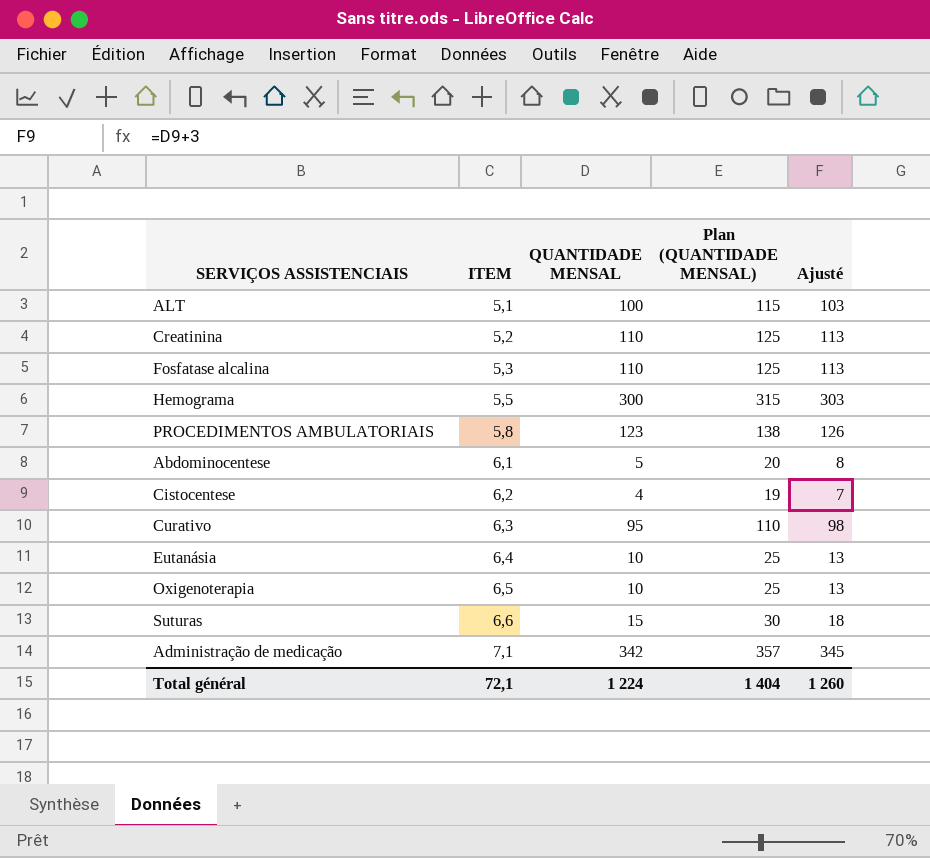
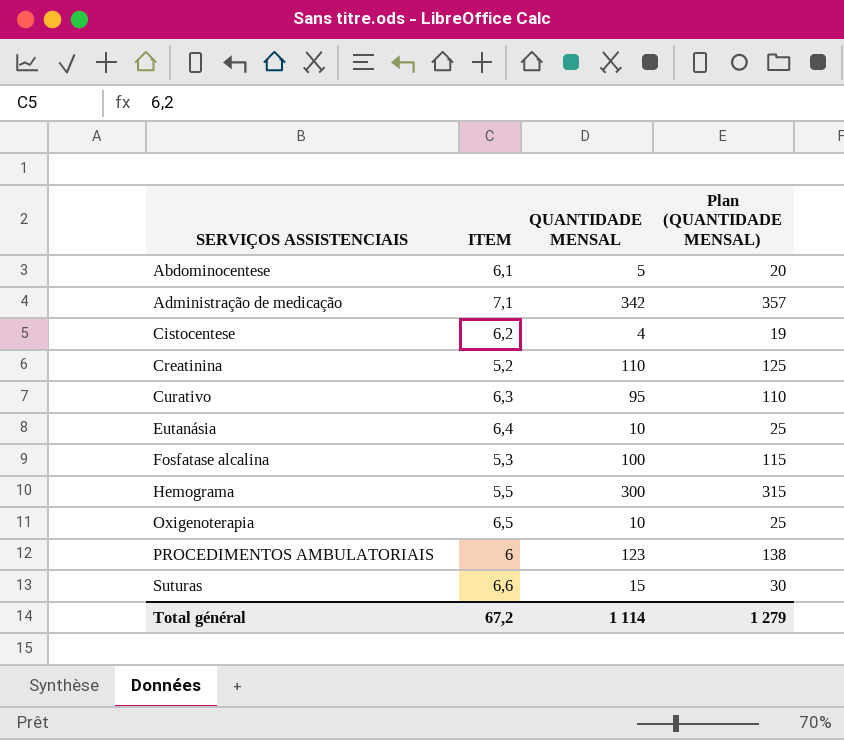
row order: ITEM ascending -> SERVIÇOS ASSISTENCIAIS ascending
column Ajusté | formula: [QUANTIDADE MENSAL] + 3 -> none
row ALT: 5,1 | 100 | 115 | 103 -> none
Fosfatase alcalina | QUANTIDADE MENSAL: 110 -> 100
Fosfatase alcalina | Plan (QUANTIDADE MENSAL): 125 -> 115
PROCEDIMENTOS AMBULATORIAIS | ITEM: 5,8 -> 6
Total général | ITEM: 72,1 -> 67,2
Total général | QUANTIDADE MENSAL: 1 224 -> 1 114
Total général | Plan (QUANTIDADE MENSAL): 1 404 -> 1 279

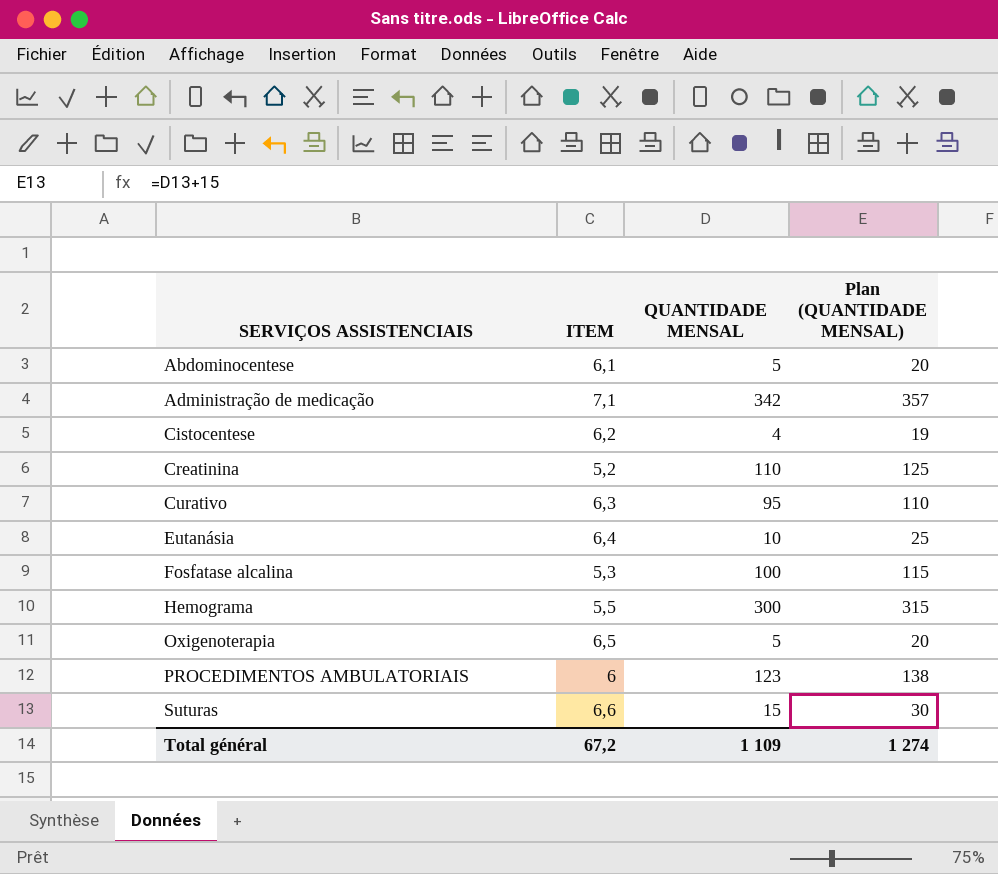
Oxigenoterapia | QUANTIDADE MENSAL: 10 -> 5
Oxigenoterapia | Plan (QUANTIDADE MENSAL): 25 -> 20
Total général | QUANTIDADE MENSAL: 1 114 -> 1 109
Total général | Plan (QUANTIDADE MENSAL): 1 279 -> 1 274

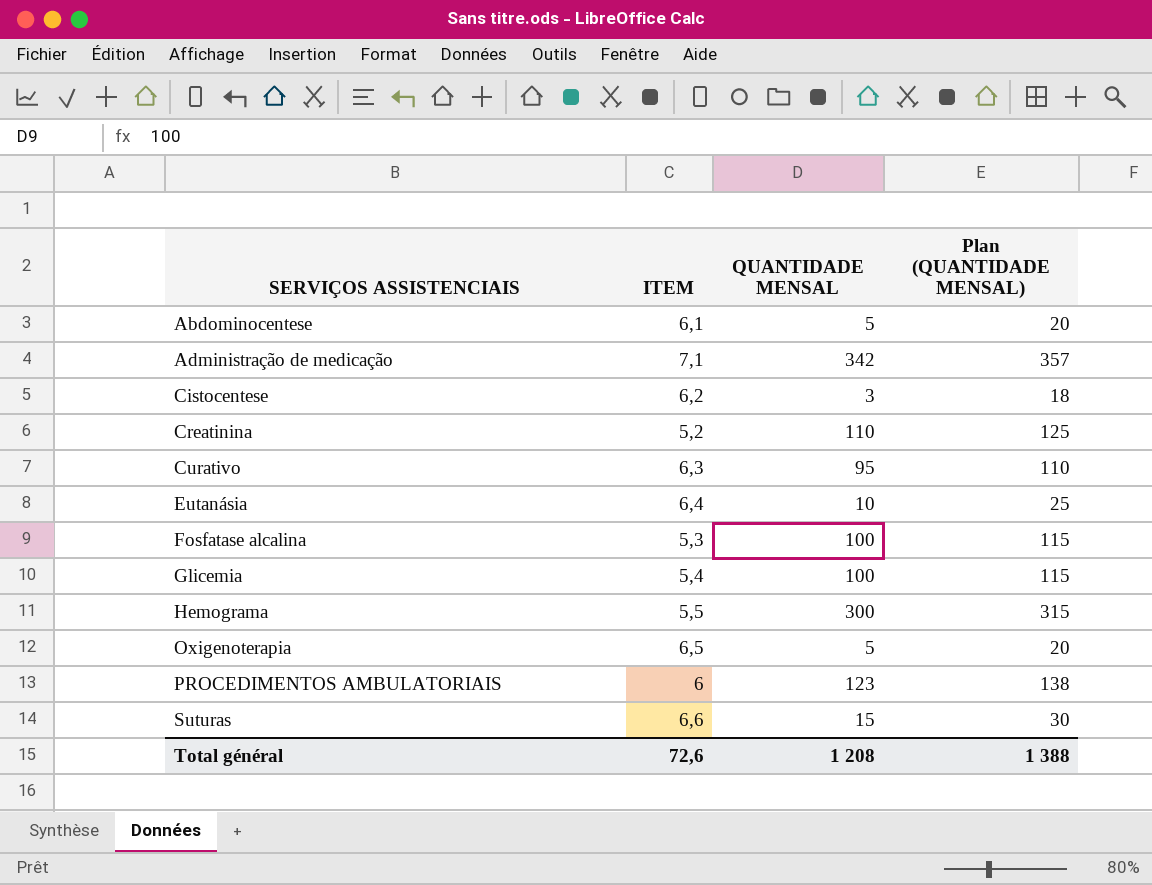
Cistocentese | QUANTIDADE MENSAL: 4 -> 3
Cistocentese | Plan (QUANTIDADE MENSAL): 19 -> 18
row Glicemia: none -> 5,4 | 100 | 115
Total général | ITEM: 67,2 -> 72,6
Total général | QUANTIDADE MENSAL: 1 109 -> 1 208
Total général | Plan (QUANTIDADE MENSAL): 1 274 -> 1 388

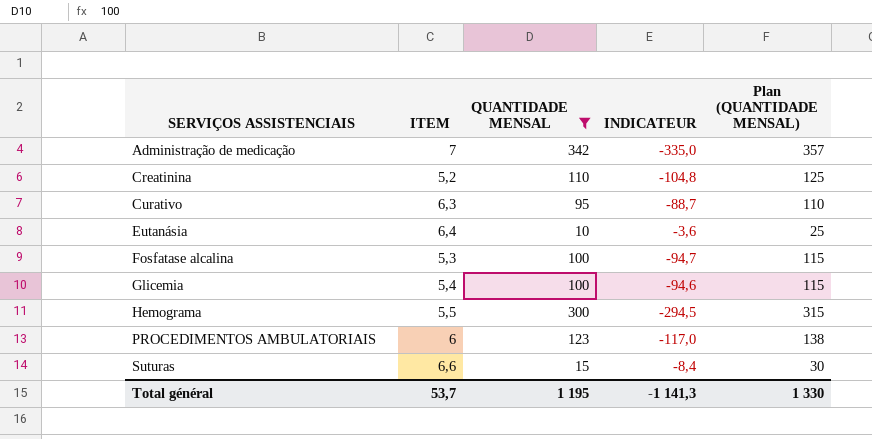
filter: none -> QUANTIDADE MENSAL >= 10
column INDICATEUR | formula: none -> [ITEM] - [QUANTIDADE MENSAL]
Administração de medicação | ITEM: 7,1 -> 7
Total général | ITEM: 72,6 -> 53,7
Total général | QUANTIDADE MENSAL: 1 208 -> 1 195
Total général | Plan (QUANTIDADE MENSAL): 1 388 -> 1 330

